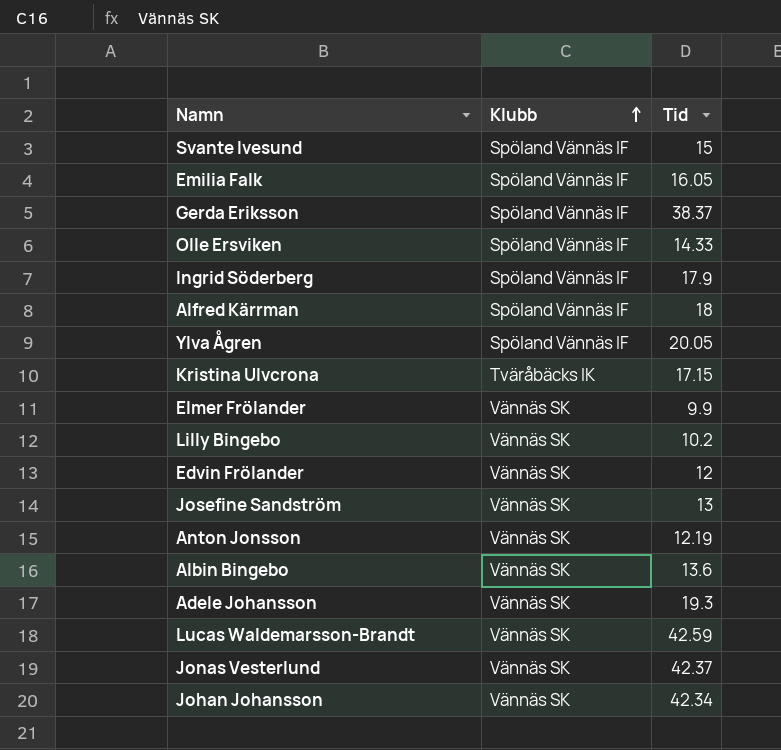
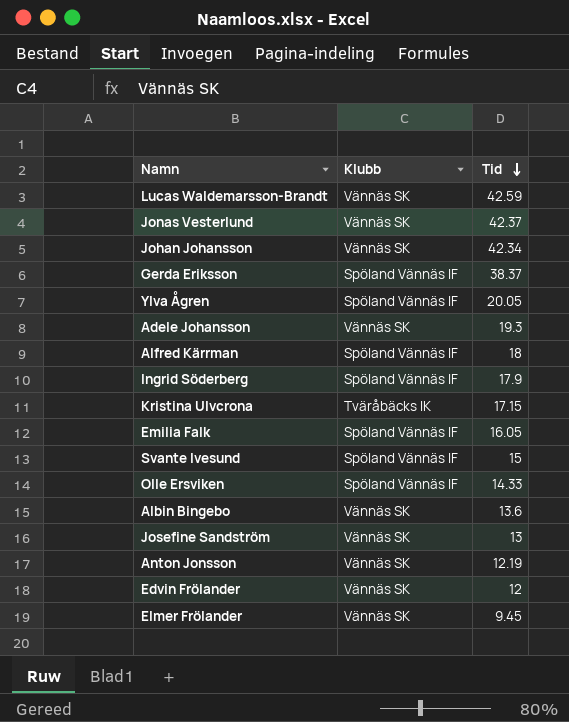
row order: Klubb ascending -> Tid descending
row Lilly Bingebo: Vännäs SK | 10.2 -> none
Elmer Frölander | Tid: 9.9 -> 9.45

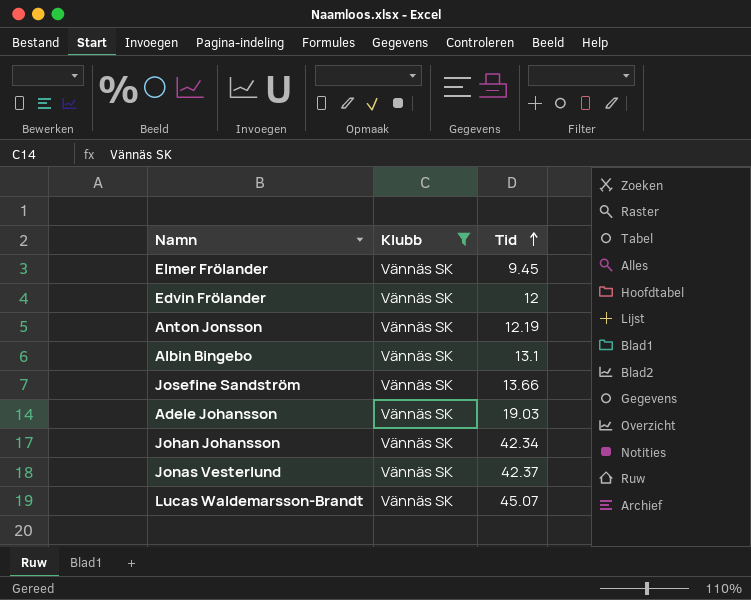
filter: none -> Klubb = Vännäs SK
row order: Tid descending -> Tid ascending
Albin Bingebo | Tid: 13.6 -> 13.1
Josefine Sandström | Tid: 13 -> 13.66
Adele Johansson | Tid: 19.3 -> 19.03
Lucas Waldemarsson-Brandt | Tid: 42.59 -> 45.07

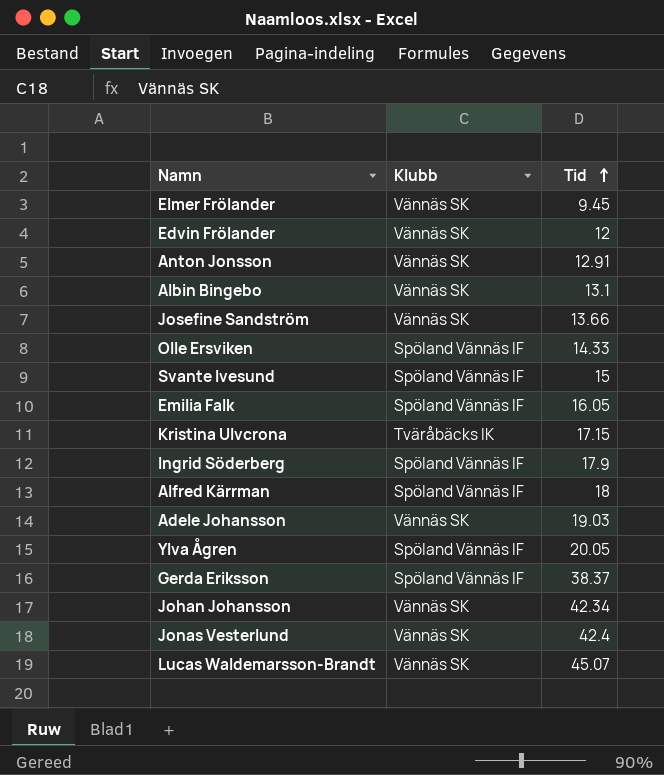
filter: Klubb = Vännäs SK -> none
Anton Jonsson | Tid: 12.19 -> 12.91
Jonas Vesterlund | Tid: 42.37 -> 42.4

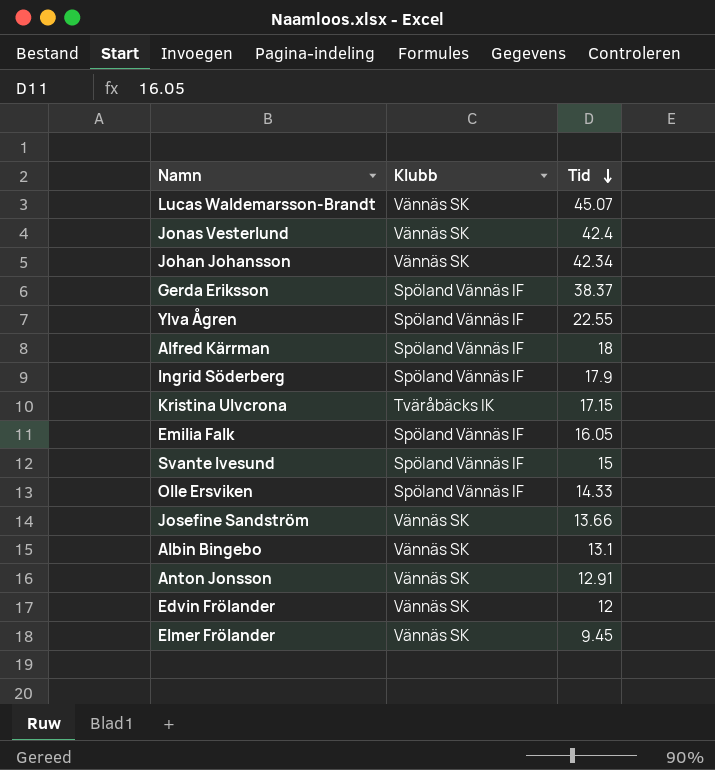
row order: Tid ascending -> Tid descending
row Adele Johansson: Vännäs SK | 19.03 -> none
Ylva Ågren | Tid: 20.05 -> 22.55

